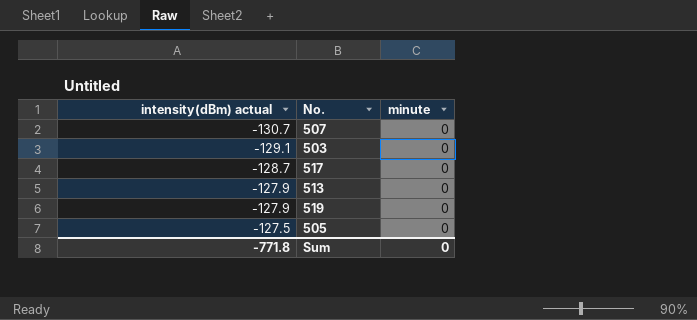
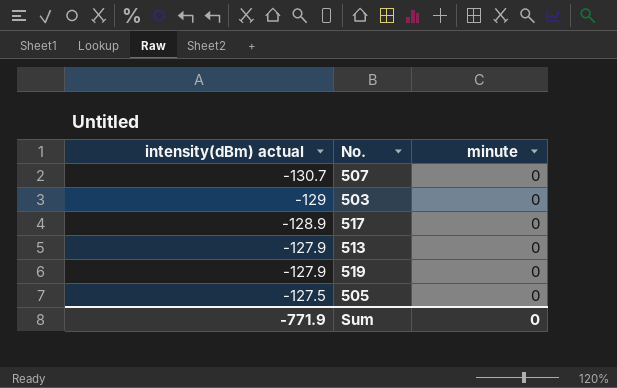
503 | intensity(dBm) actual: -129.1 -> -129
517 | intensity(dBm) actual: -128.7 -> -128.9
Sum | intensity(dBm) actual: -771.8 -> -771.9

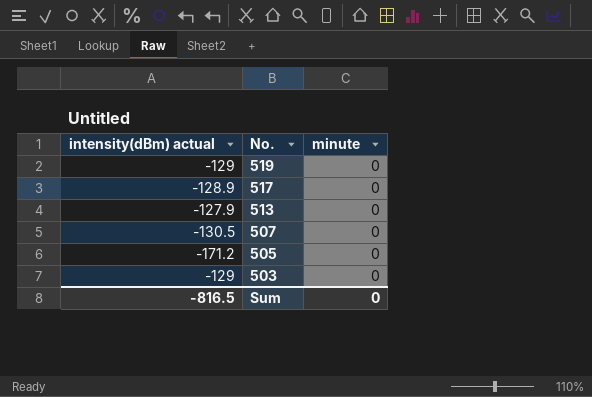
row order: intensity(dBm) actual ascending -> No. descending
519 | intensity(dBm) actual: -127.9 -> -129
507 | intensity(dBm) actual: -130.7 -> -130.5
505 | intensity(dBm) actual: -127.5 -> -171.2
Sum | intensity(dBm) actual: -771.9 -> -816.5

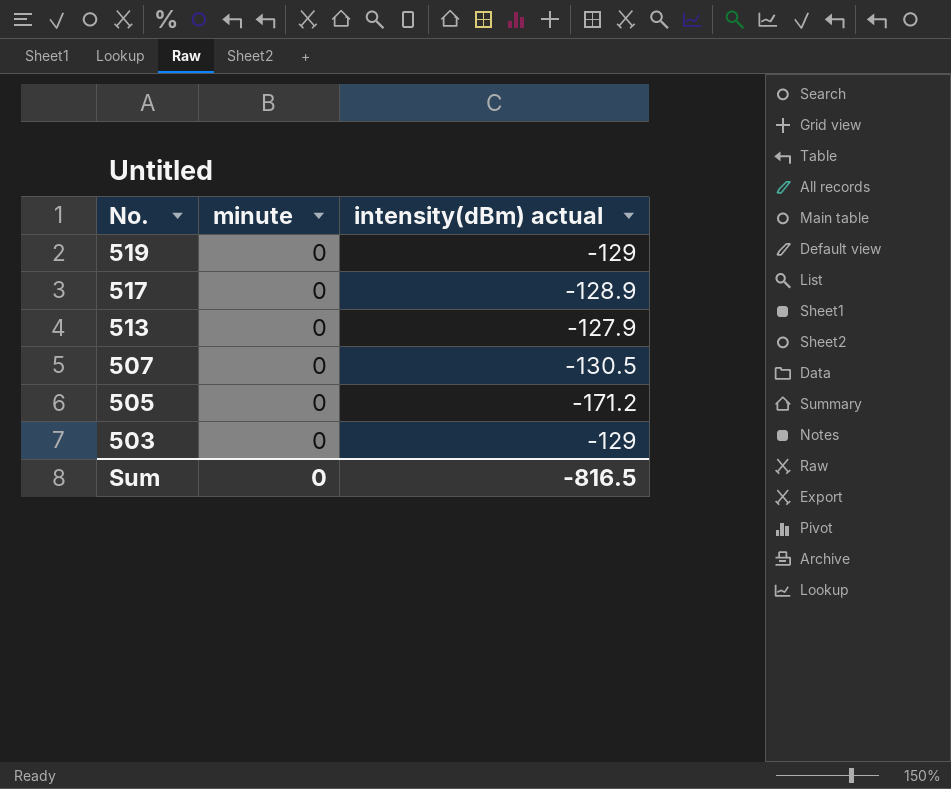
column intensity(dBm) actual | position: 1 -> 3

